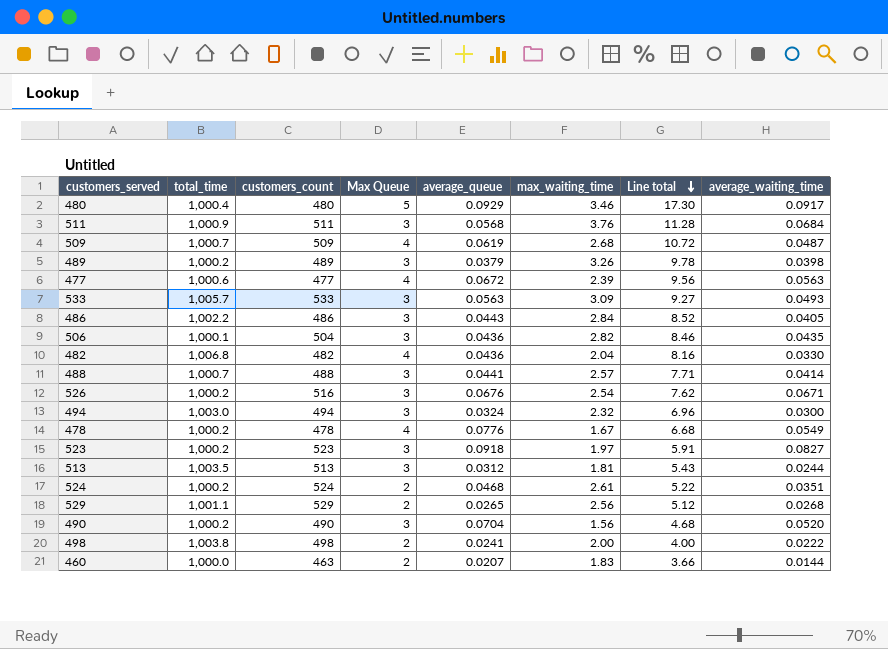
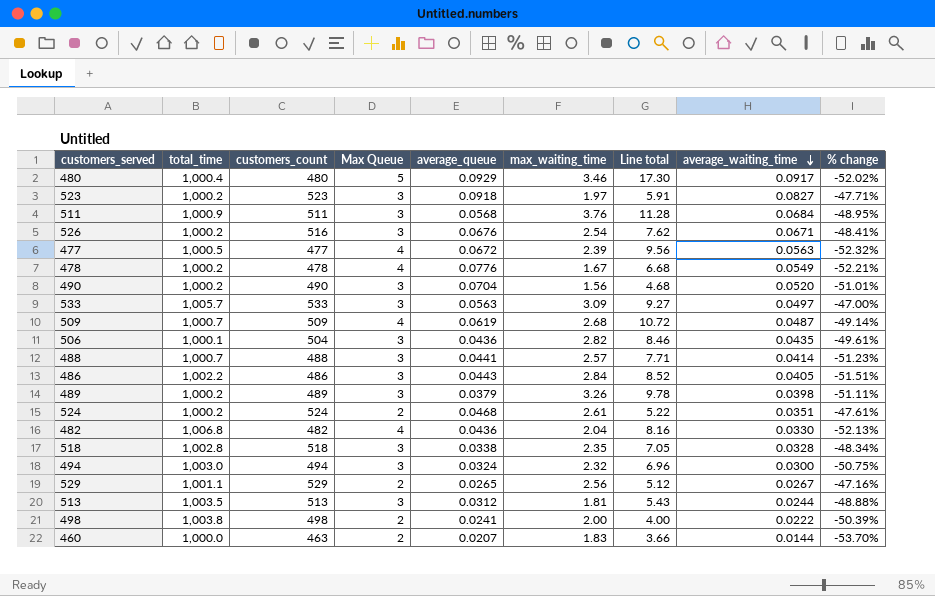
row order: Line total descending -> average_waiting_time descending
column % change | formula: none -> ([customers_count] - [total_time]) / [total_time]
477 | total_time: 1,000.6 -> 1,000.5
533 | average_waiting_time: 0.0493 -> 0.0497
row 518: none -> 1,002.8 | 518 | 3 | 0.0338 | 2.35 | 7.05 | 0.0328 | -48.34%
529 | average_waiting_time: 0.0268 -> 0.0267

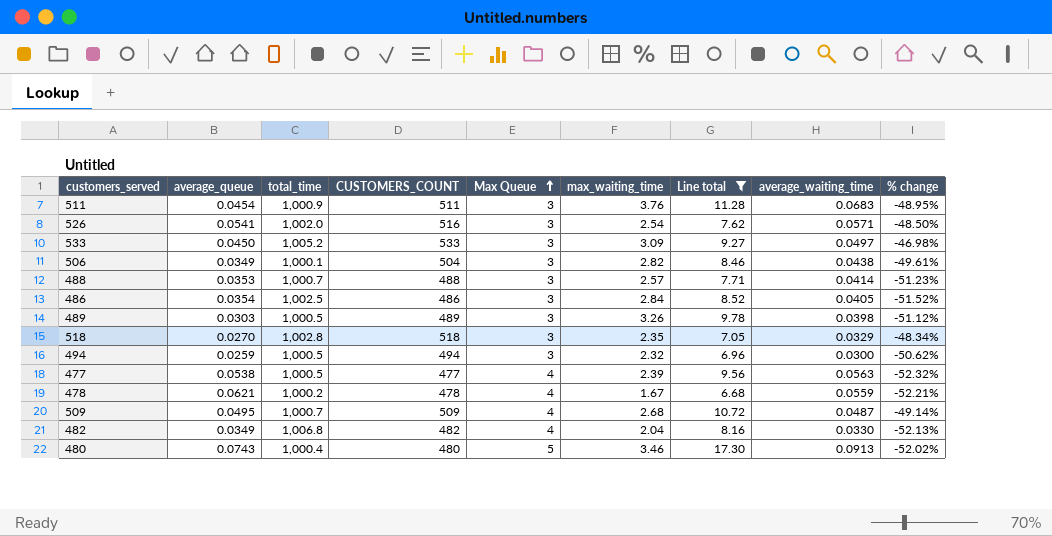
filter: none -> Line total >= 6.68
row order: average_waiting_time descending -> Max Queue ascending
column average_queue | position: 5 -> 2
column name: customers_count -> CUSTOMERS_COUNT
511 | average_queue: 0.0568 -> 0.0454
511 | average_waiting_time: 0.0684 -> 0.0683
526 | average_queue: 0.0676 -> 0.0541
526 | total_time: 1,000.2 -> 1,002.0
526 | average_waiting_time: 0.0671 -> 0.0571
526 | % change: -48.41% -> -48.50%
533 | average_queue: 0.0563 -> 0.0450
533 | total_time: 1,005.7 -> 1,005.2
533 | % change: -47.00% -> -46.98%
506 | average_queue: 0.0436 -> 0.0349
506 | average_waiting_time: 0.0435 -> 0.0438
488 | average_queue: 0.0441 -> 0.0353
486 | average_queue: 0.0443 -> 0.0354
486 | total_time: 1,002.2 -> 1,002.5
486 | % change: -51.51% -> -51.52%
489 | average_queue: 0.0379 -> 0.0303
489 | total_time: 1,000.2 -> 1,000.5
489 | % change: -51.11% -> -51.12%
518 | average_queue: 0.0338 -> 0.0270
518 | average_waiting_time: 0.0328 -> 0.0329
494 | average_queue: 0.0324 -> 0.0259
494 | total_time: 1,003.0 -> 1,000.5
494 | % change: -50.75% -> -50.62%
477 | average_queue: 0.0672 -> 0.0538
478 | average_queue: 0.0776 -> 0.0621
478 | average_waiting_time: 0.0549 -> 0.0559
509 | average_queue: 0.0619 -> 0.0495
482 | average_queue: 0.0436 -> 0.0349
480 | average_queue: 0.0929 -> 0.0743
480 | average_waiting_time: 0.0917 -> 0.0913

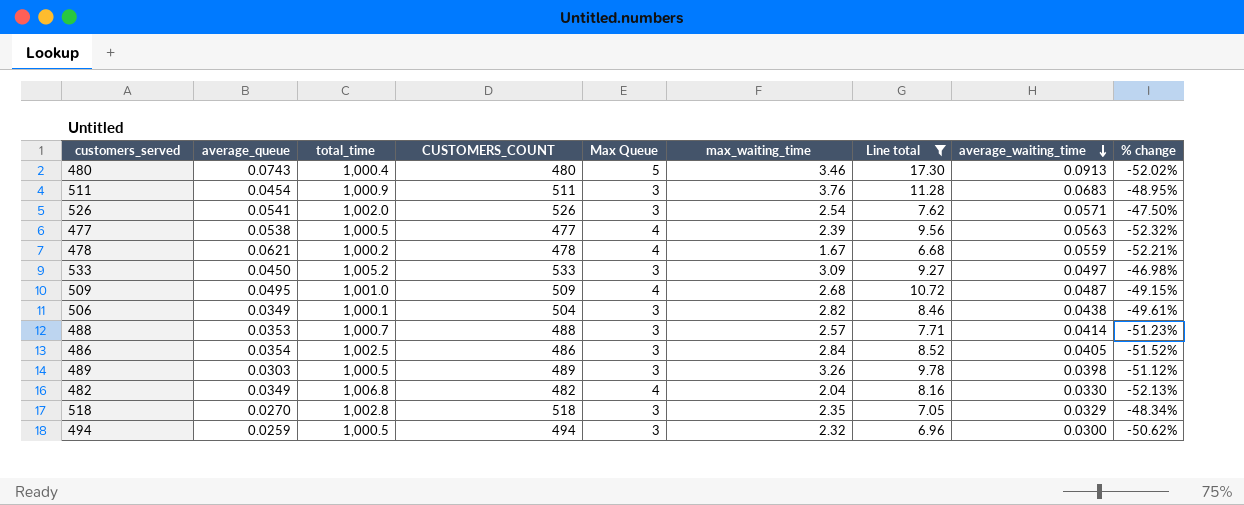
row order: Max Queue ascending -> average_waiting_time descending
526 | CUSTOMERS_COUNT: 516 -> 526
526 | % change: -48.50% -> -47.50%
509 | total_time: 1,000.7 -> 1,001.0
509 | % change: -49.14% -> -49.15%

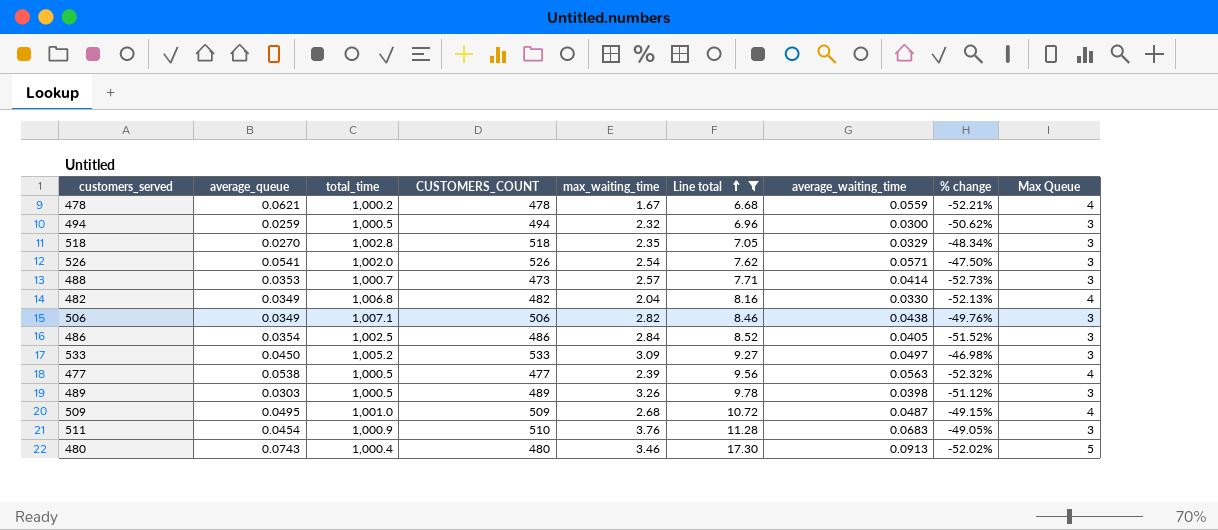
row order: average_waiting_time descending -> Line total ascending
column Max Queue | position: 5 -> 9
488 | CUSTOMERS_COUNT: 488 -> 473
488 | % change: -51.23% -> -52.73%
506 | total_time: 1,000.1 -> 1,007.1
506 | CUSTOMERS_COUNT: 504 -> 506
506 | % change: -49.61% -> -49.76%
511 | CUSTOMERS_COUNT: 511 -> 510
511 | % change: -48.95% -> -49.05%

